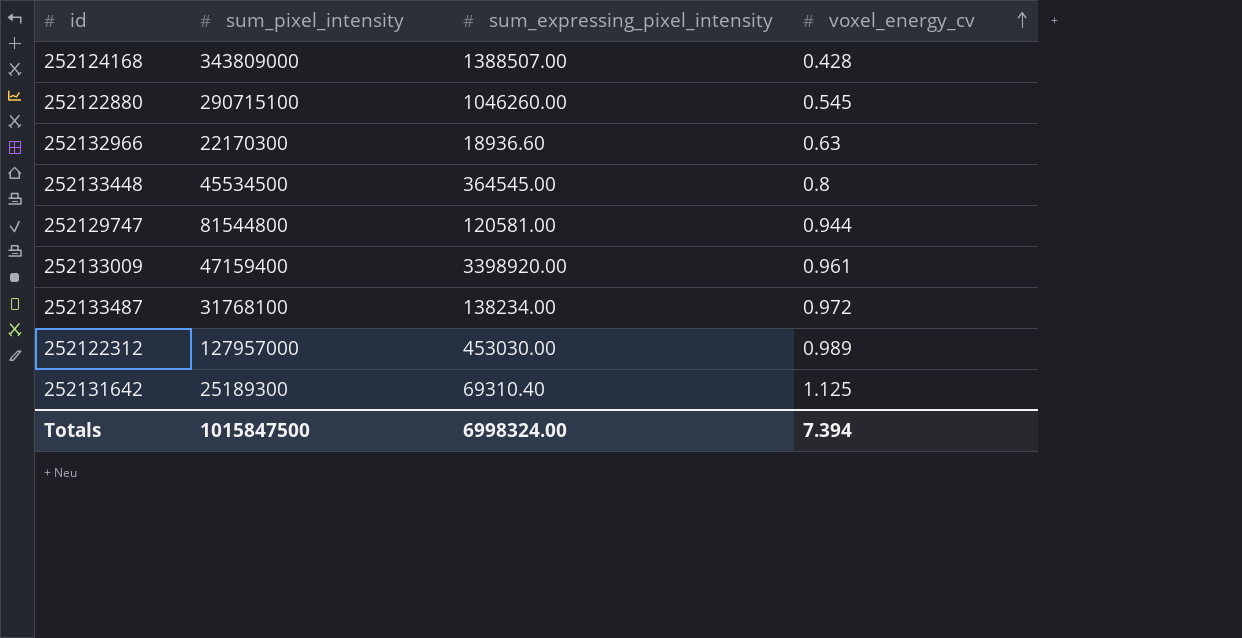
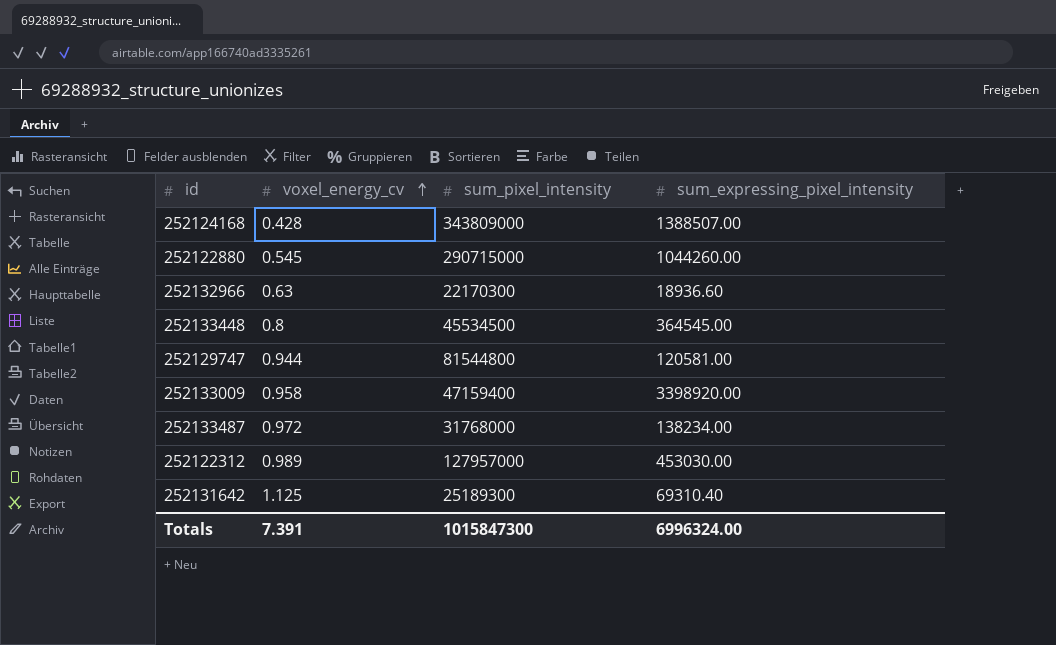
column voxel_energy_cv | position: 4 -> 2
252122880 | sum_pixel_intensity: 290715100 -> 290715000
252122880 | sum_expressing_pixel_intensity: 1046260.00 -> 1044260.00
252133009 | voxel_energy_cv: 0.961 -> 0.958
252133487 | sum_pixel_intensity: 31768100 -> 31768000
Totals | voxel_energy_cv: 7.394 -> 7.391
Totals | sum_pixel_intensity: 1015847500 -> 1015847300
Totals | sum_expressing_pixel_intensity: 6998324.00 -> 6996324.00

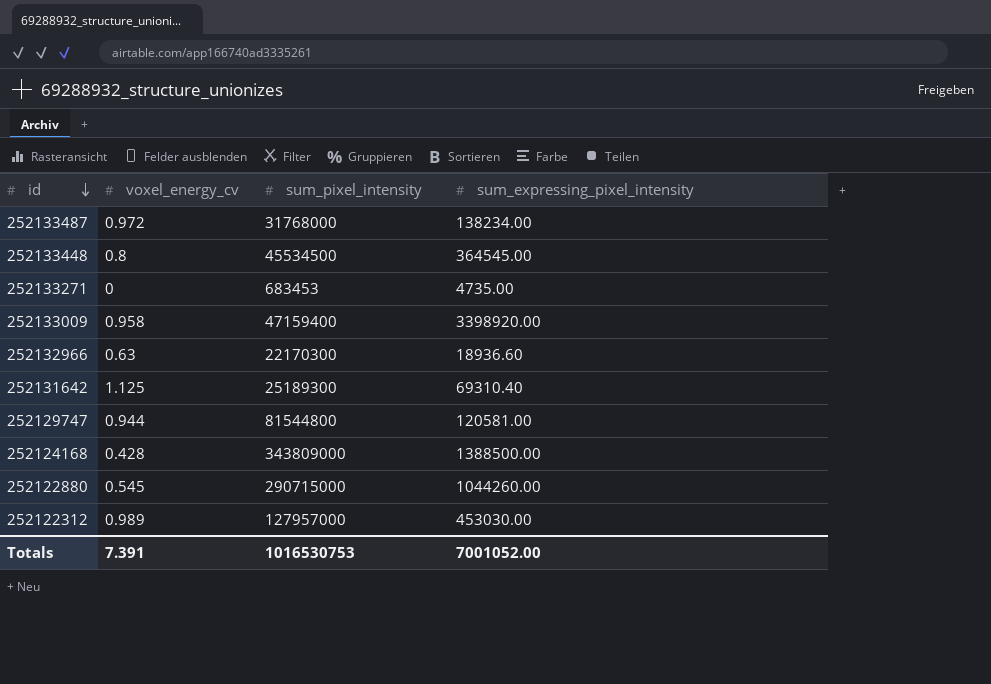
row order: voxel_energy_cv ascending -> id descending
row 252133271: none -> 0 | 683453 | 4735.00
252124168 | sum_expressing_pixel_intensity: 1388507.00 -> 1388500.00
Totals | sum_pixel_intensity: 1015847300 -> 1016530753
Totals | sum_expressing_pixel_intensity: 6996324.00 -> 7001052.00

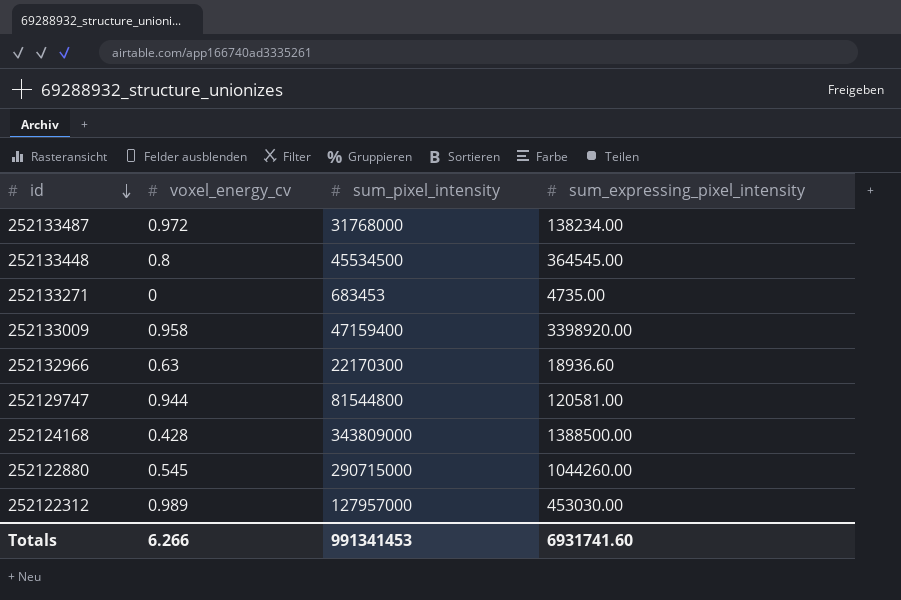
row 252131642: 1.125 | 25189300 | 69310.40 -> none
Totals | voxel_energy_cv: 7.391 -> 6.266
Totals | sum_pixel_intensity: 1016530753 -> 991341453
Totals | sum_expressing_pixel_intensity: 7001052.00 -> 6931741.60

